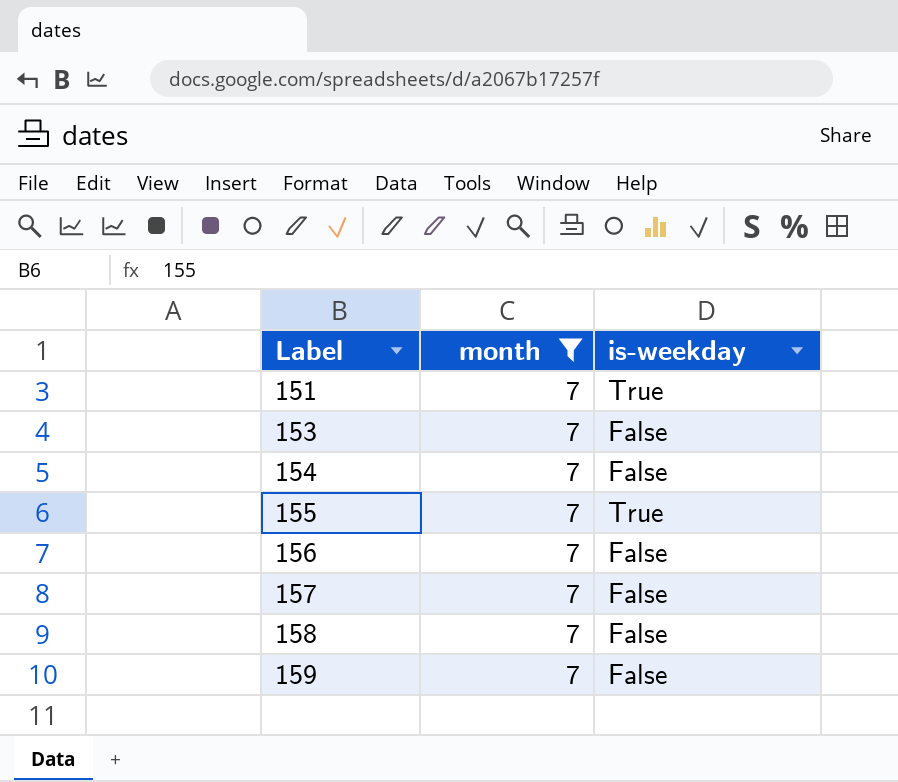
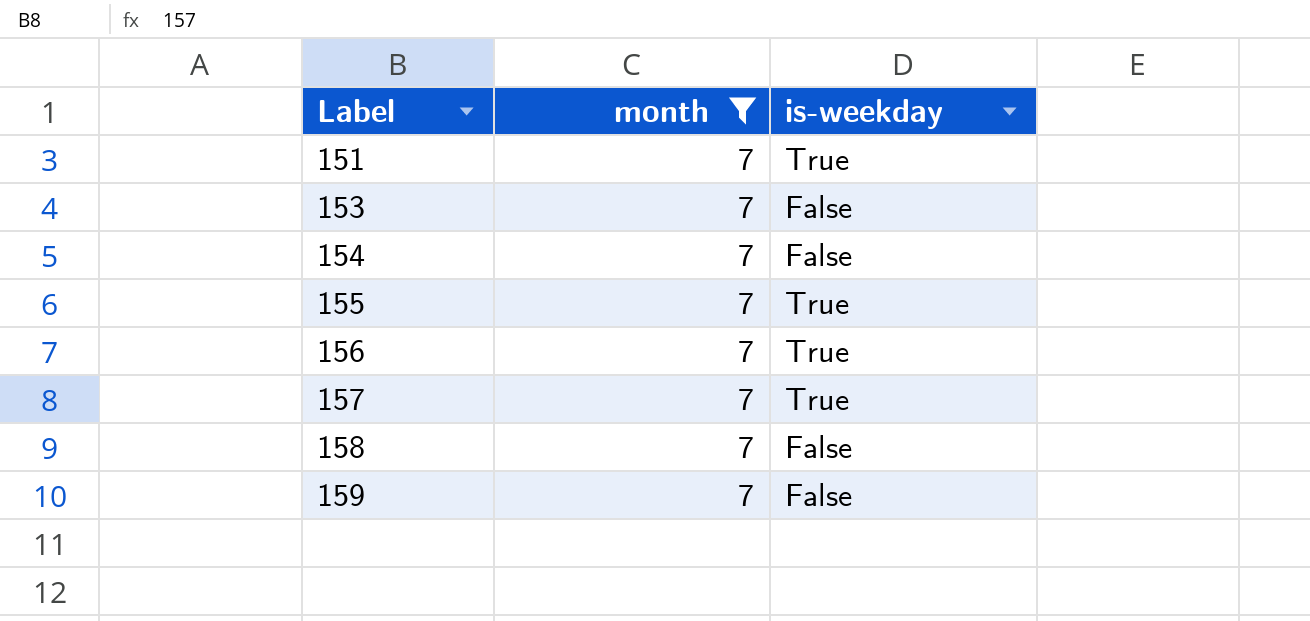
156 | is-weekday: False -> True
157 | is-weekday: False -> True

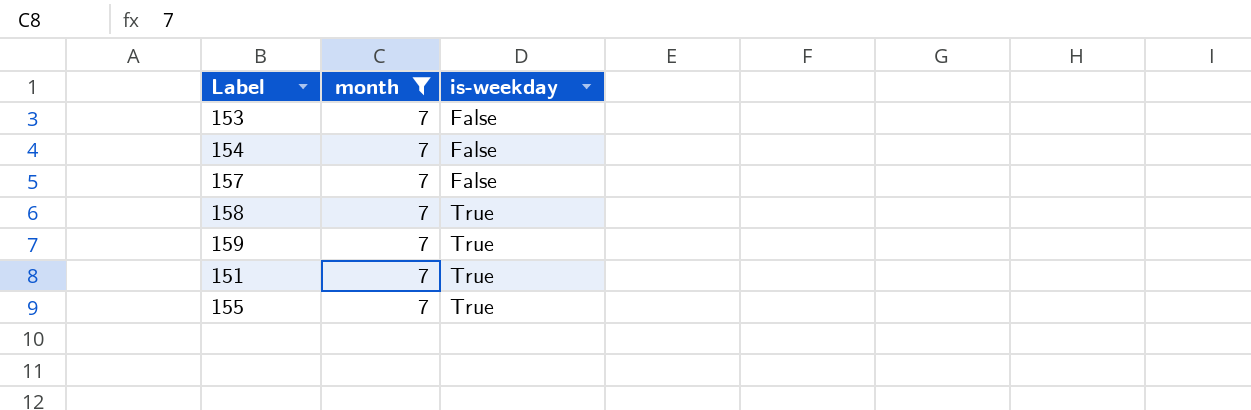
row order: Label ascending -> is-weekday ascending
row 156: 7 | True -> none
157 | is-weekday: True -> False
158 | is-weekday: False -> True
159 | is-weekday: False -> True

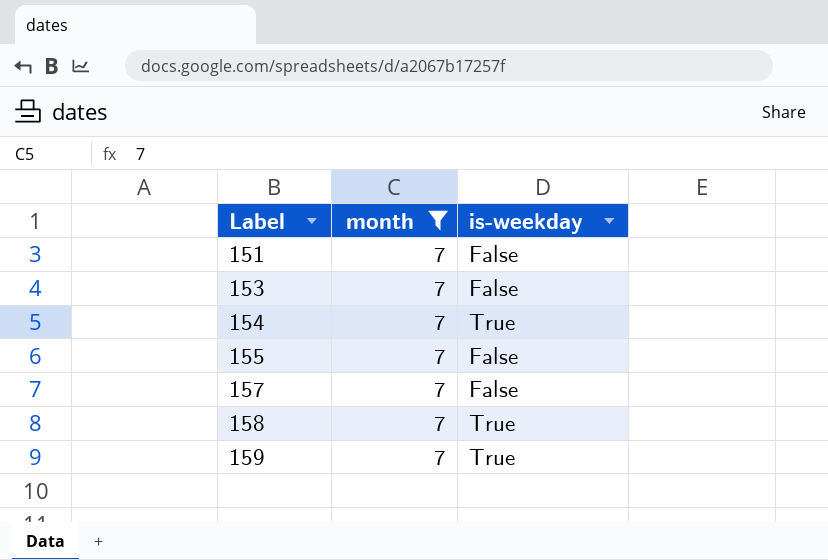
row order: is-weekday ascending -> Label ascending
151 | is-weekday: True -> False
154 | is-weekday: False -> True
155 | is-weekday: True -> False

